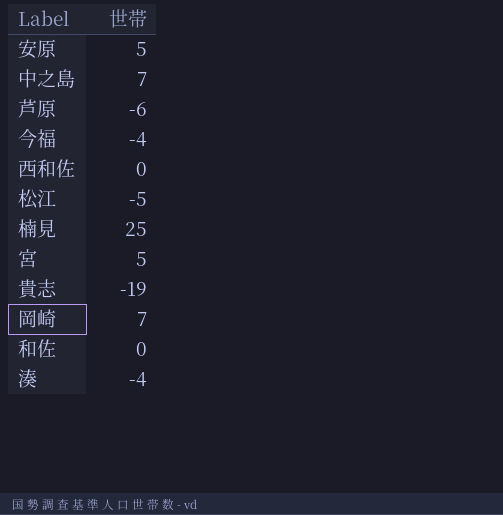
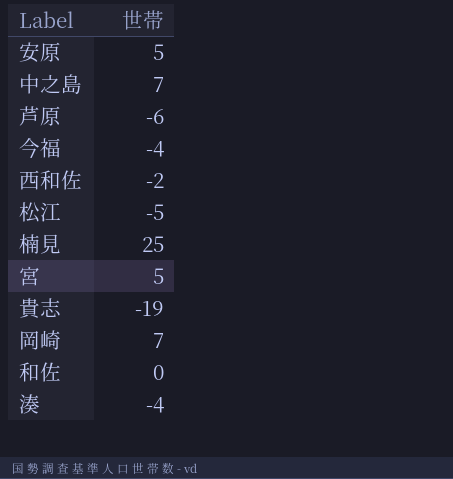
西和佐 | 世帯: 0 -> -2

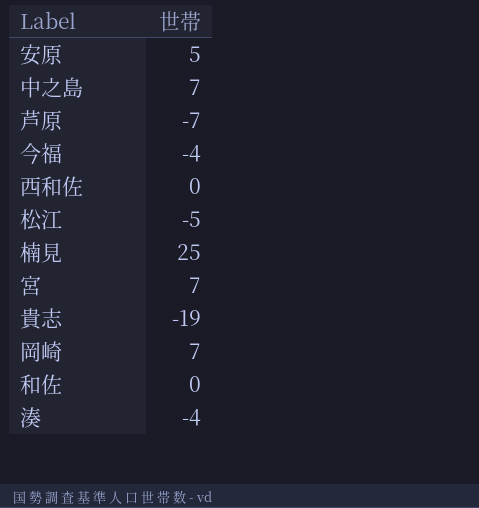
芦原 | 世帯: -6 -> -7
西和佐 | 世帯: -2 -> 0
宮 | 世帯: 5 -> 7

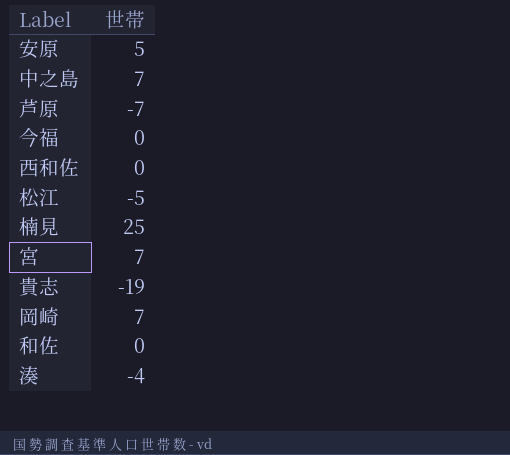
今福 | 世帯: -4 -> 0

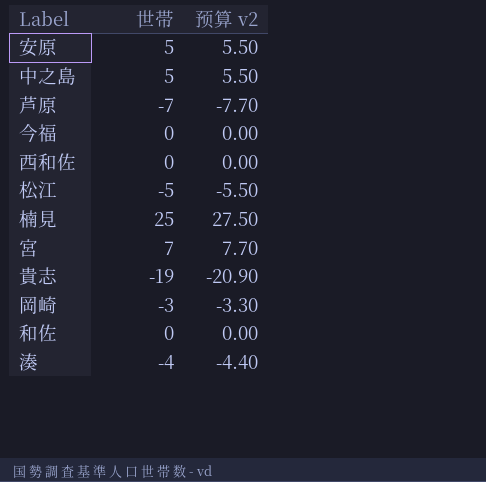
column 预算 v2 | formula: none -> [世帯] * 1.1
中之島 | 世帯: 7 -> 5
岡崎 | 世帯: 7 -> -3

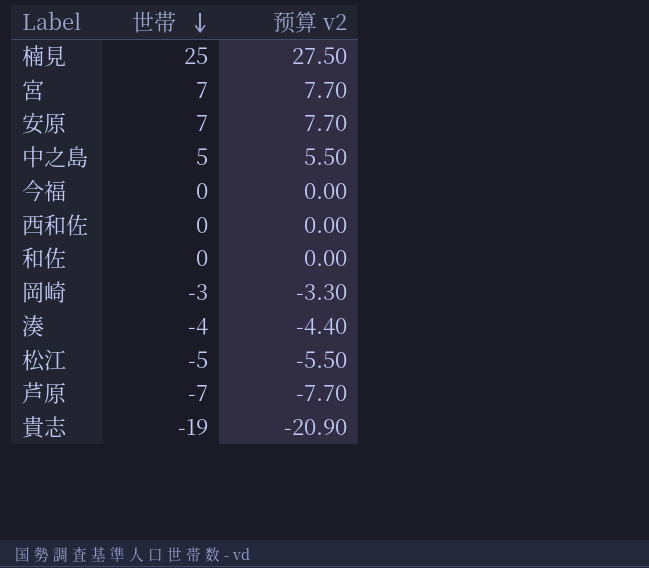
row order: none -> 世帯 descending
安原 | 世帯: 5 -> 7
安原 | 预算 v2: 5.50 -> 7.70

